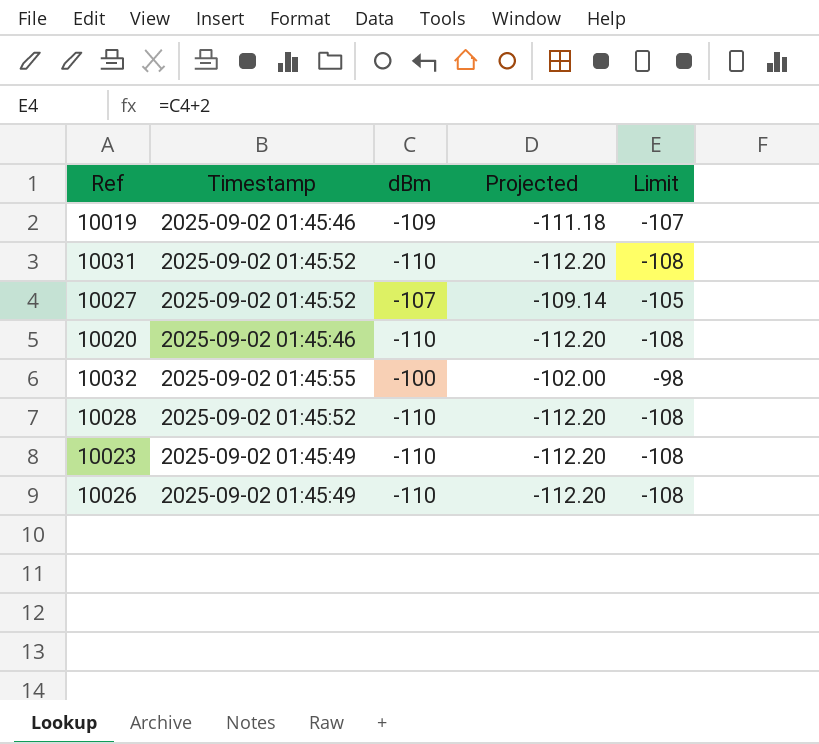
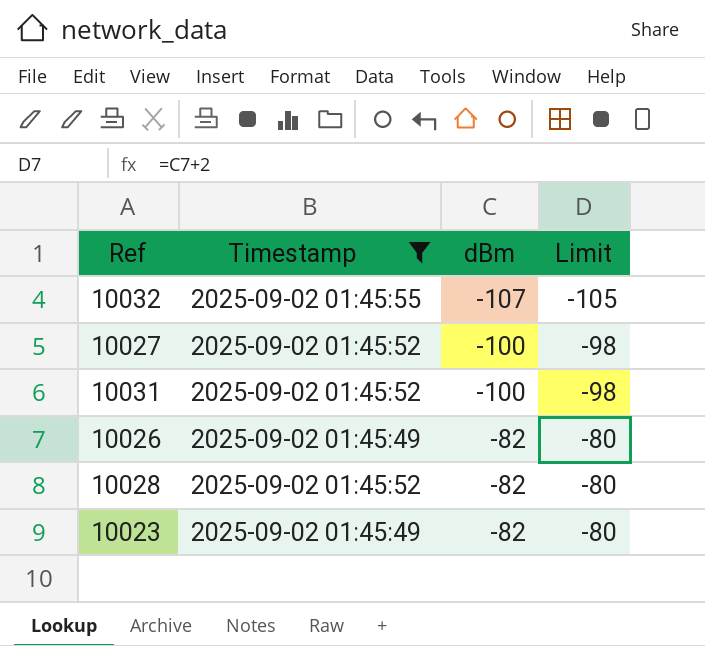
filter: none -> Timestamp != 2025-09-02 01:45:46
row order: none -> dBm ascending
column Projected | formula: [dBm] * 1.02 -> none
10032 | dBm: -100 -> -107
10032 | Limit: -98 -> -105
10027 | dBm: -107 -> -100
10027 | Limit: -105 -> -98
10031 | dBm: -110 -> -100
10031 | Limit: -108 -> -98
10026 | dBm: -110 -> -82
10026 | Limit: -108 -> -80
10028 | dBm: -110 -> -82
10028 | Limit: -108 -> -80
10023 | dBm: -110 -> -82
10023 | Limit: -108 -> -80

